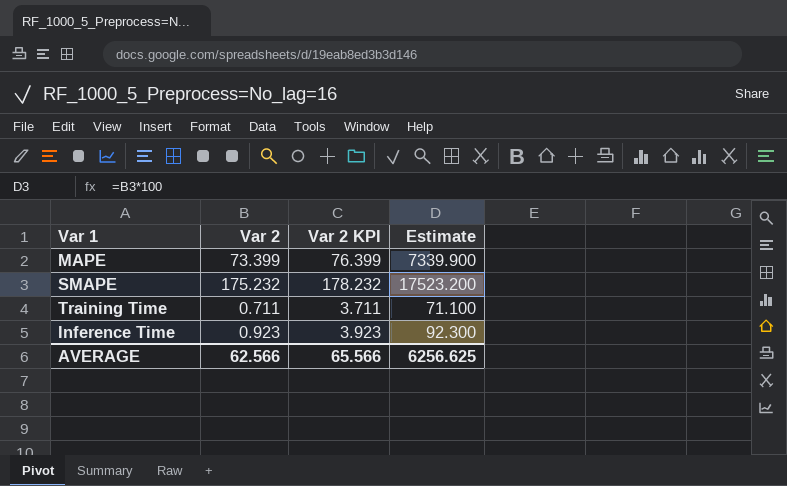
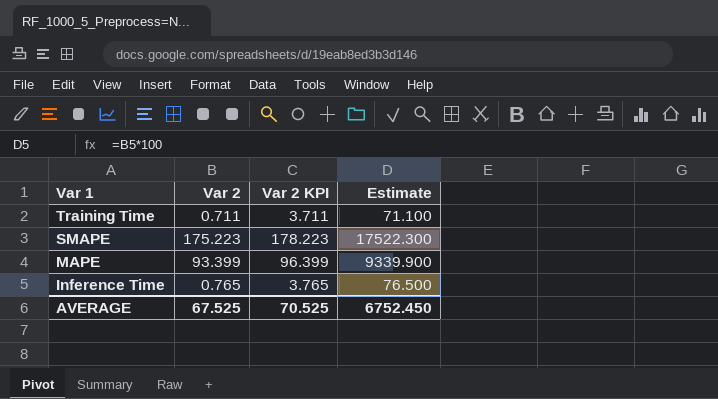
row order: none -> Var 1 descending
SMAPE | Var 2: 175.232 -> 175.223
SMAPE | Var 2 KPI: 178.232 -> 178.223
SMAPE | Estimate: 17523.200 -> 17522.300
MAPE | Var 2: 73.399 -> 93.399
MAPE | Var 2 KPI: 76.399 -> 96.399
MAPE | Estimate: 7339.900 -> 9339.900
Inference Time | Var 2: 0.923 -> 0.765
Inference Time | Var 2 KPI: 3.923 -> 3.765
Inference Time | Estimate: 92.300 -> 76.500
AVERAGE | Var 2: 62.566 -> 67.525
AVERAGE | Var 2 KPI: 65.566 -> 70.525
AVERAGE | Estimate: 6256.625 -> 6752.450

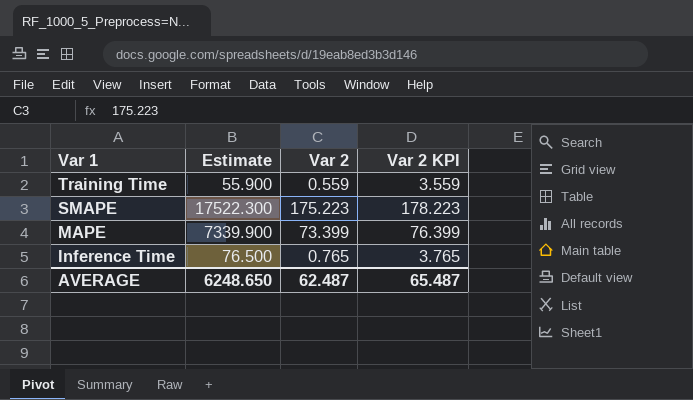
column Estimate | position: 4 -> 2
Training Time | Estimate: 71.100 -> 55.900
Training Time | Var 2: 0.711 -> 0.559
Training Time | Var 2 KPI: 3.711 -> 3.559
MAPE | Estimate: 9339.900 -> 7339.900
MAPE | Var 2: 93.399 -> 73.399
MAPE | Var 2 KPI: 96.399 -> 76.399
AVERAGE | Estimate: 6752.450 -> 6248.650
AVERAGE | Var 2: 67.525 -> 62.487
AVERAGE | Var 2 KPI: 70.525 -> 65.487

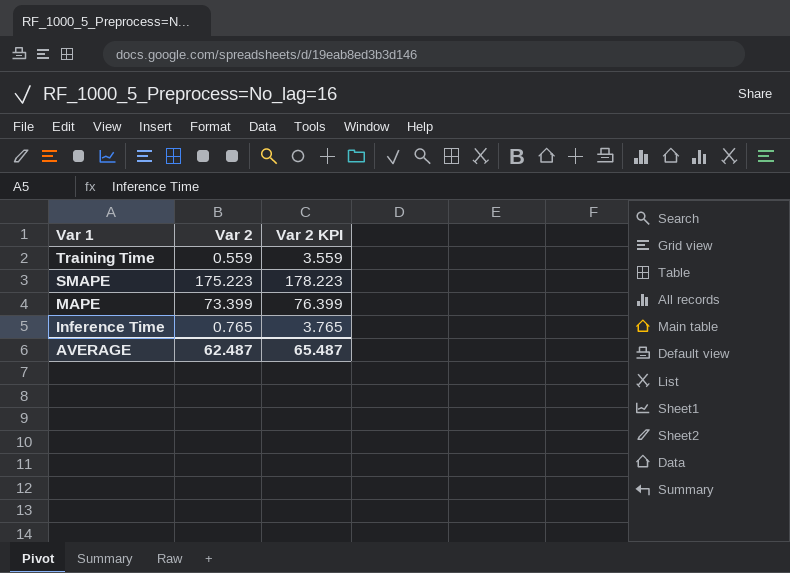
column Estimate | formula: [Var 2] * 100 -> none

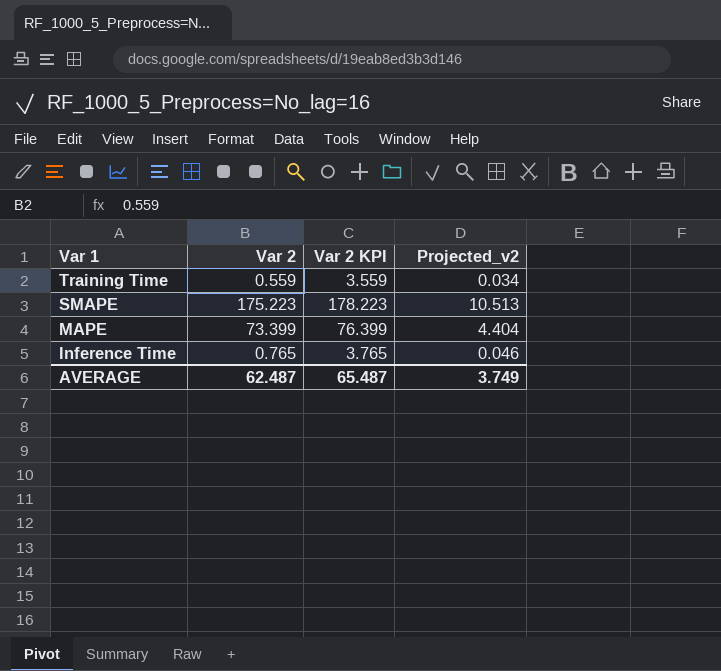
column Projected_v2 | formula: none -> [Var 2] * 0.06

